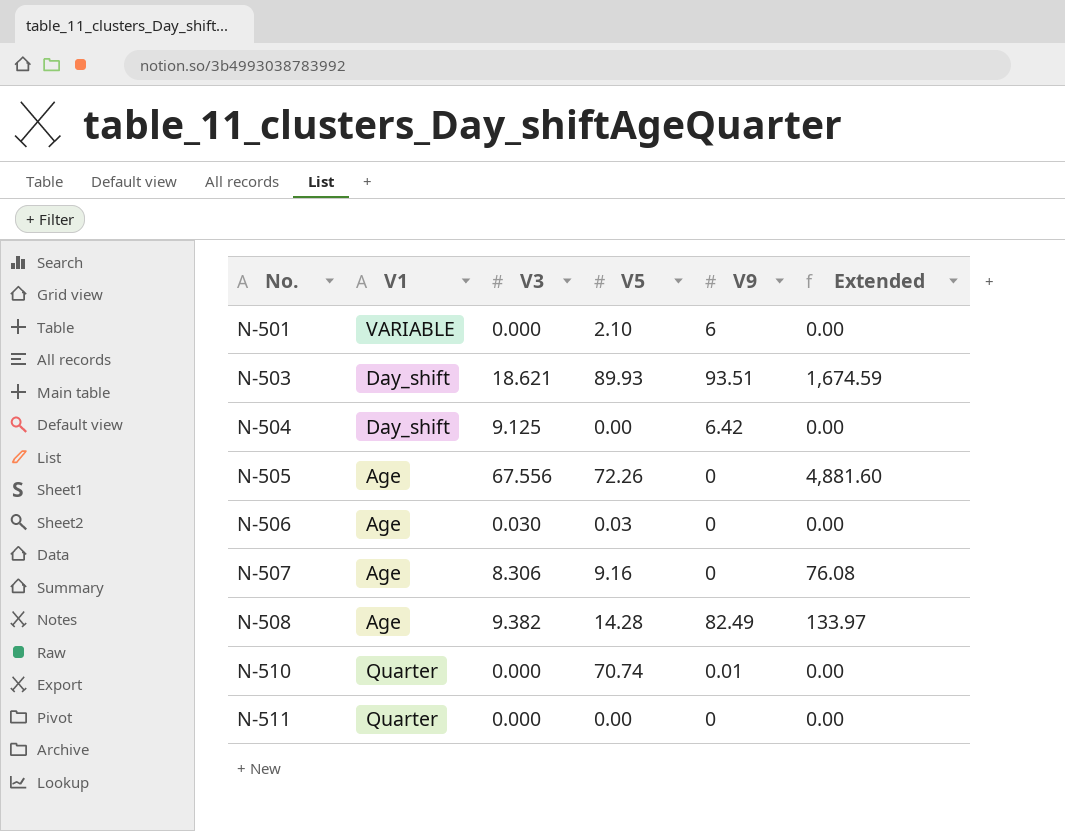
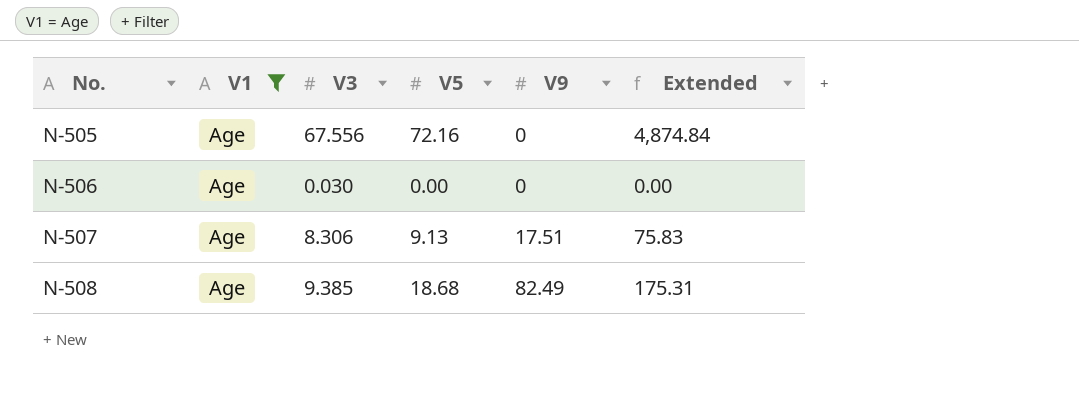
filter: none -> V1 = Age
N-505 | V5: 72.26 -> 72.16
N-505 | Extended: 4,881.60 -> 4,874.84
N-506 | V5: 0.03 -> 0.00
N-507 | V5: 9.16 -> 9.13
N-507 | V9: 0 -> 17.51
N-507 | Extended: 76.08 -> 75.83
N-508 | V3: 9.382 -> 9.385
N-508 | V5: 14.28 -> 18.68
N-508 | Extended: 133.97 -> 175.31

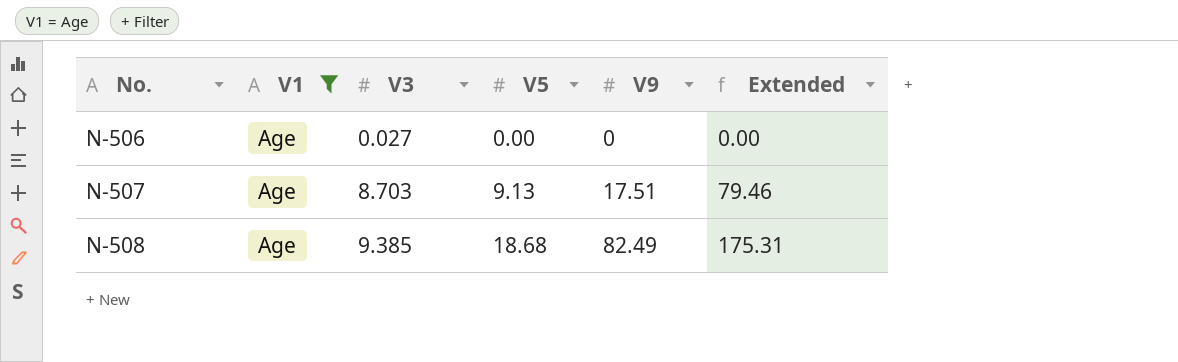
row N-505: Age | 67.556 | 72.16 | 0 | 4,874.84 -> none
N-506 | V3: 0.030 -> 0.027
N-507 | V3: 8.306 -> 8.703
N-507 | Extended: 75.83 -> 79.46

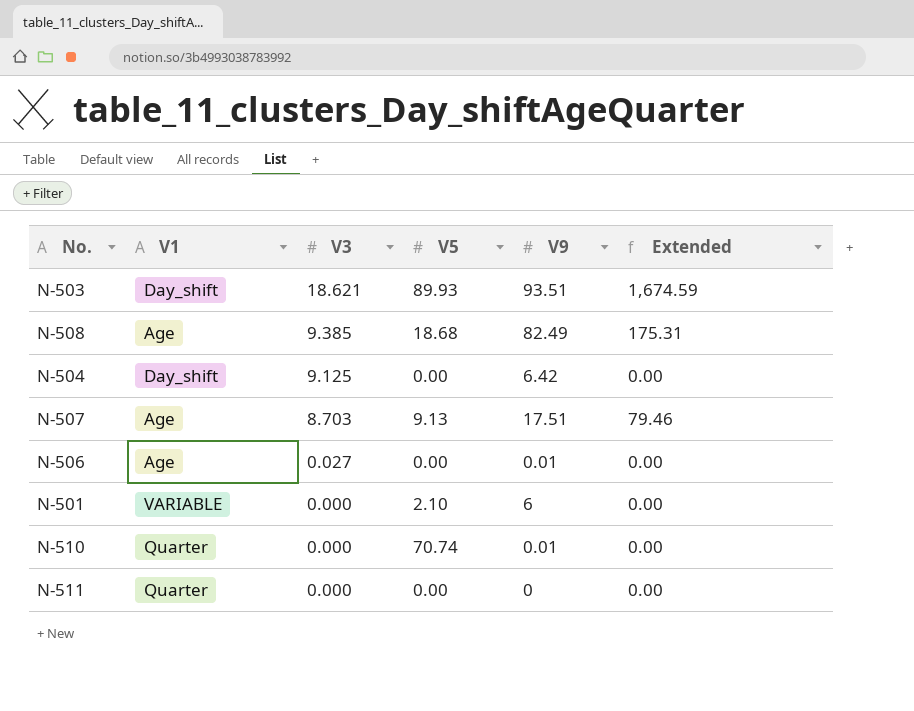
filter: V1 = Age -> none
row order: No. ascending -> V3 descending
N-506 | V9: 0 -> 0.01

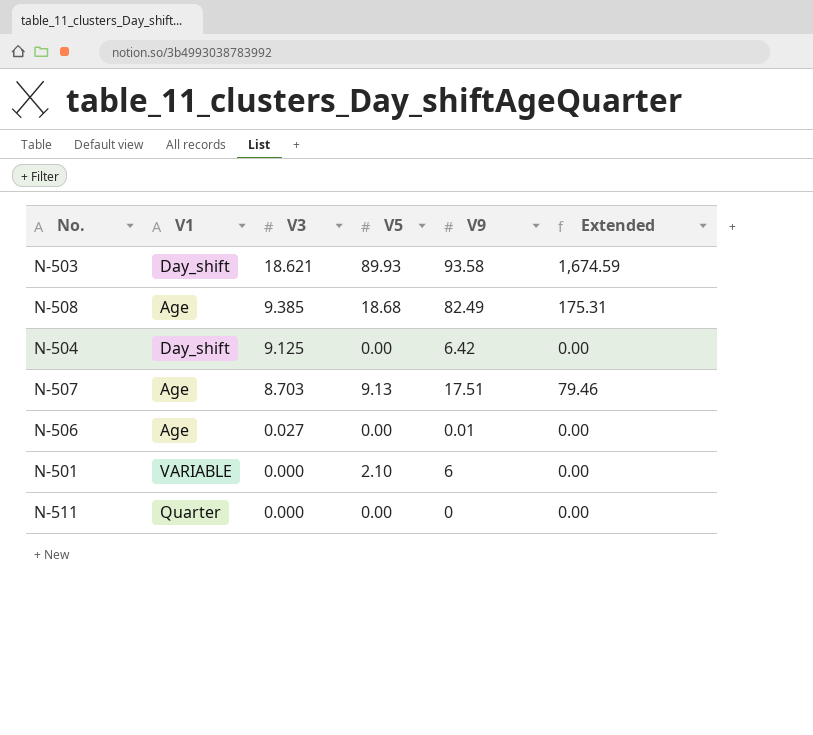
row N-510: Quarter | 0.000 | 70.74 | 0.01 | 0.00 -> none
N-503 | V9: 93.51 -> 93.58

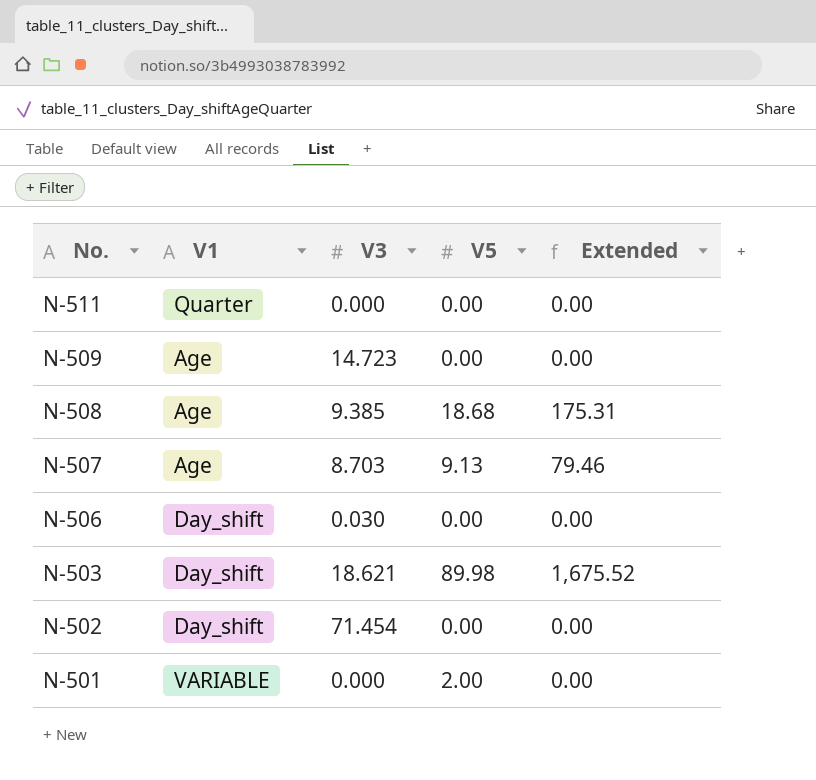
row order: V3 descending -> No. descending
column V9 | position: 5 -> none
row N-504: Day_shift | 9.125 | 0.00 | 6.42 | 0.00 -> none
row N-509: none -> Age | 14.723 | 0.00 | 0.00
N-506 | V1: Age -> Day_shift
N-506 | V3: 0.027 -> 0.030
N-503 | V5: 89.93 -> 89.98
N-503 | Extended: 1,674.59 -> 1,675.52
row N-502: none -> Day_shift | 71.454 | 0.00 | 0.00
N-501 | V5: 2.10 -> 2.00

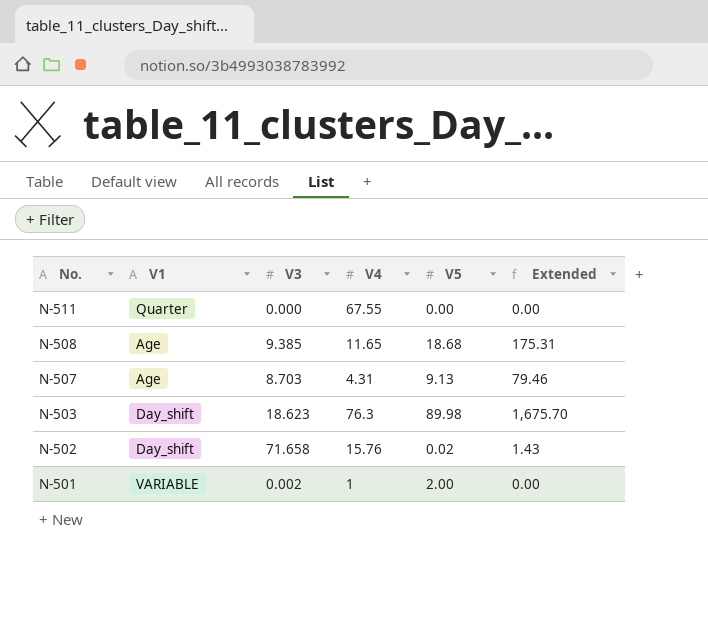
column V4 | position: none -> 4
row N-509: Age | 14.723 | 0.00 | 0.00 -> none
row N-506: Day_shift | 0.030 | 0.00 | 0.00 -> none
N-503 | V3: 18.621 -> 18.623
N-503 | Extended: 1,675.52 -> 1,675.70
N-502 | V3: 71.454 -> 71.658
N-502 | V5: 0.00 -> 0.02
N-502 | Extended: 0.00 -> 1.43
N-501 | V3: 0.000 -> 0.002

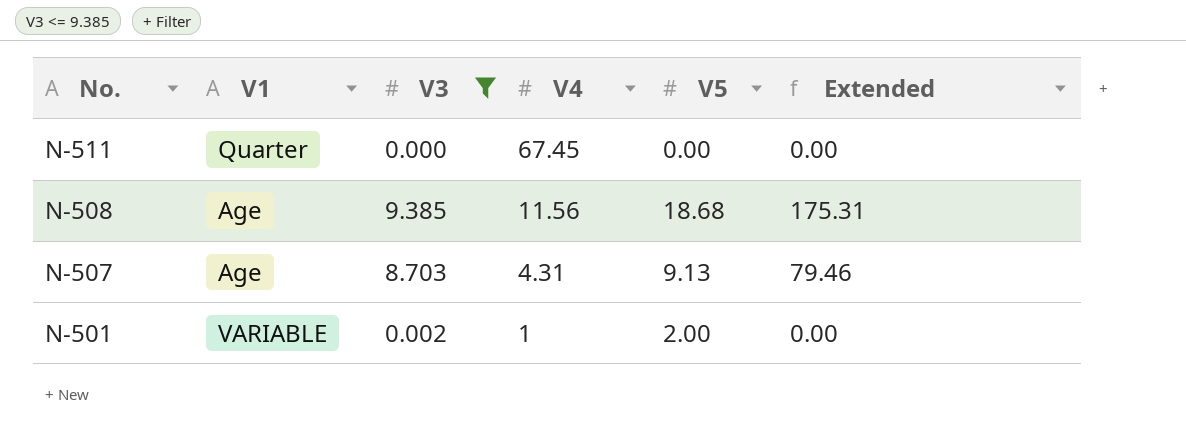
filter: none -> V3 <= 9.385
N-511 | V4: 67.55 -> 67.45
N-508 | V4: 11.65 -> 11.56

